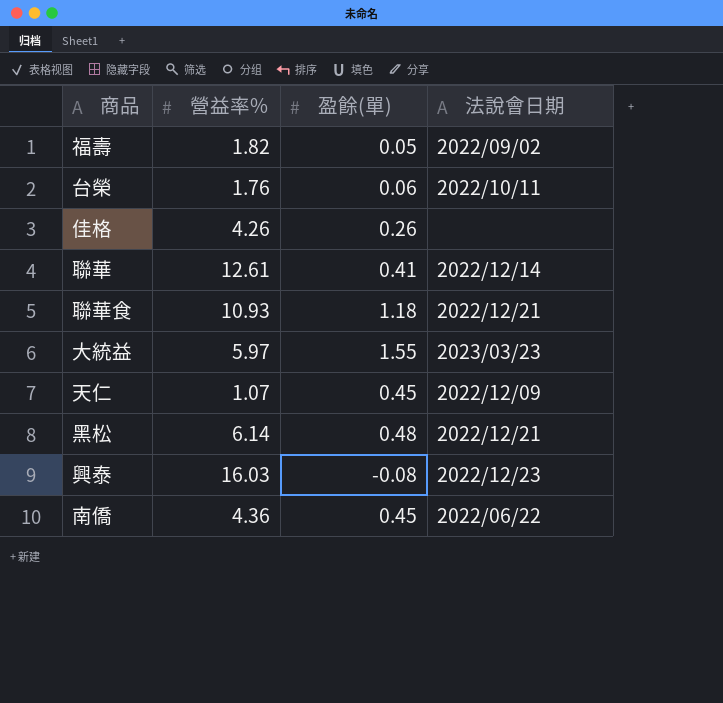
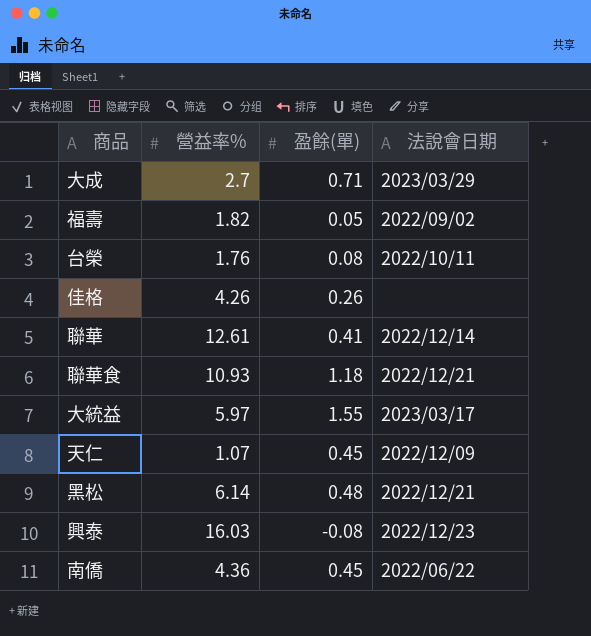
row 大成: none -> 2.7 | 0.71 | 2023/03/29
台榮 | 盈餘(單): 0.06 -> 0.08
大統益 | 法說會日期: 2023/03/23 -> 2023/03/17

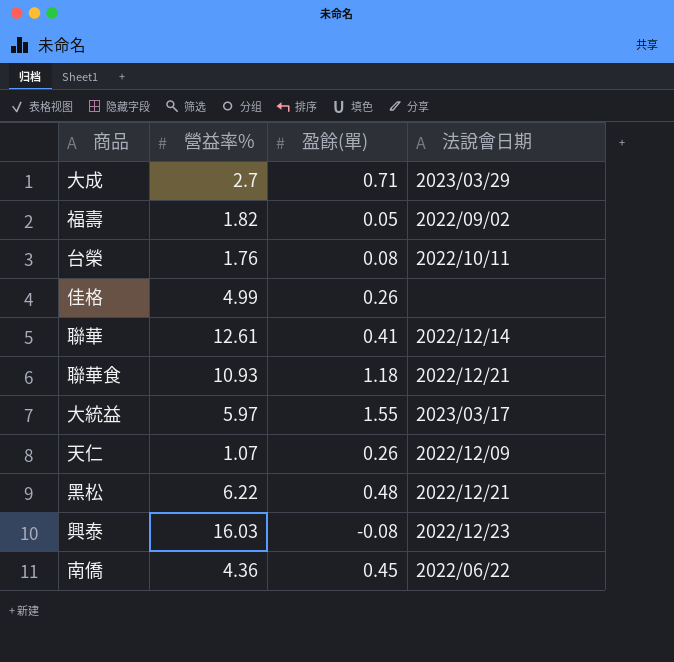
佳格 | 營益率%: 4.26 -> 4.99
天仁 | 盈餘(單): 0.45 -> 0.26
黑松 | 營益率%: 6.14 -> 6.22

